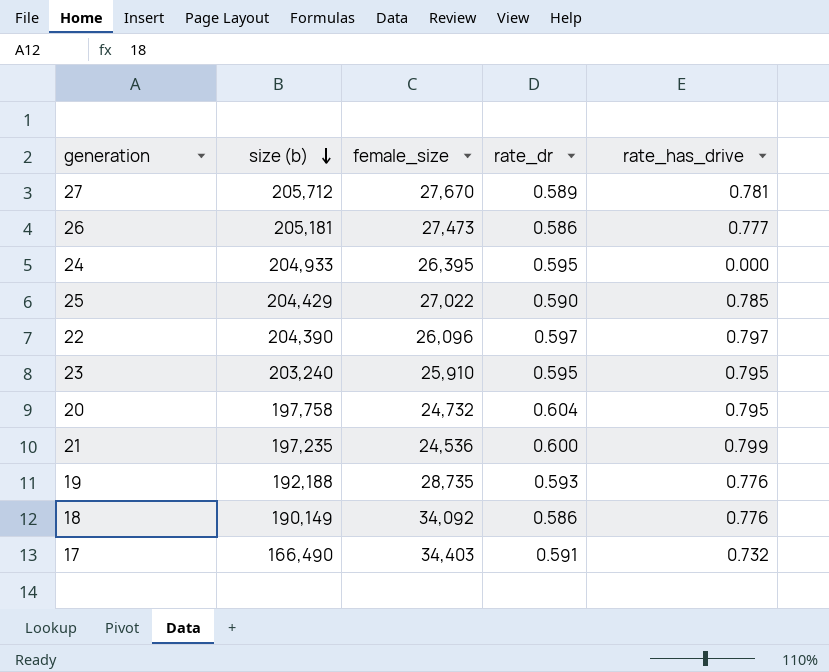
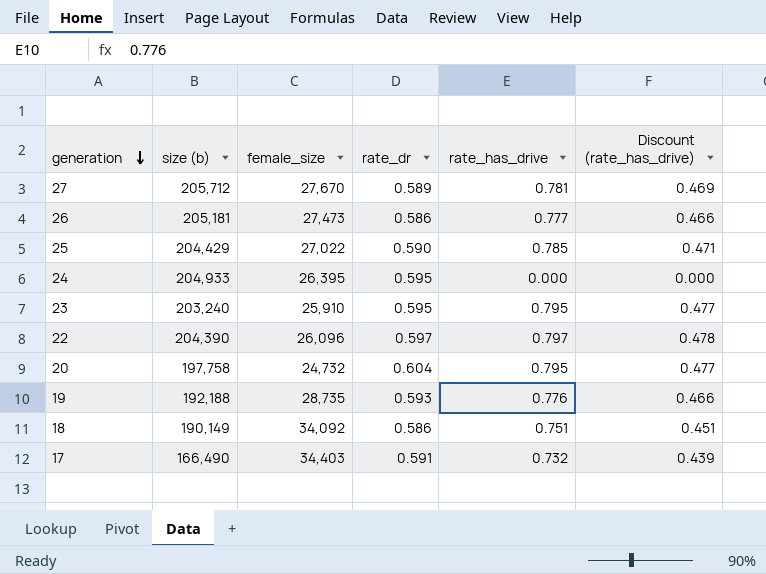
row order: size (b) descending -> generation descending
column Discount (rate_has_drive) | formula: none -> [rate_has_drive] * 0.6
row 21: 197,235 | 24,536 | 0.600 | 0.799 -> none
18 | rate_has_drive: 0.776 -> 0.751

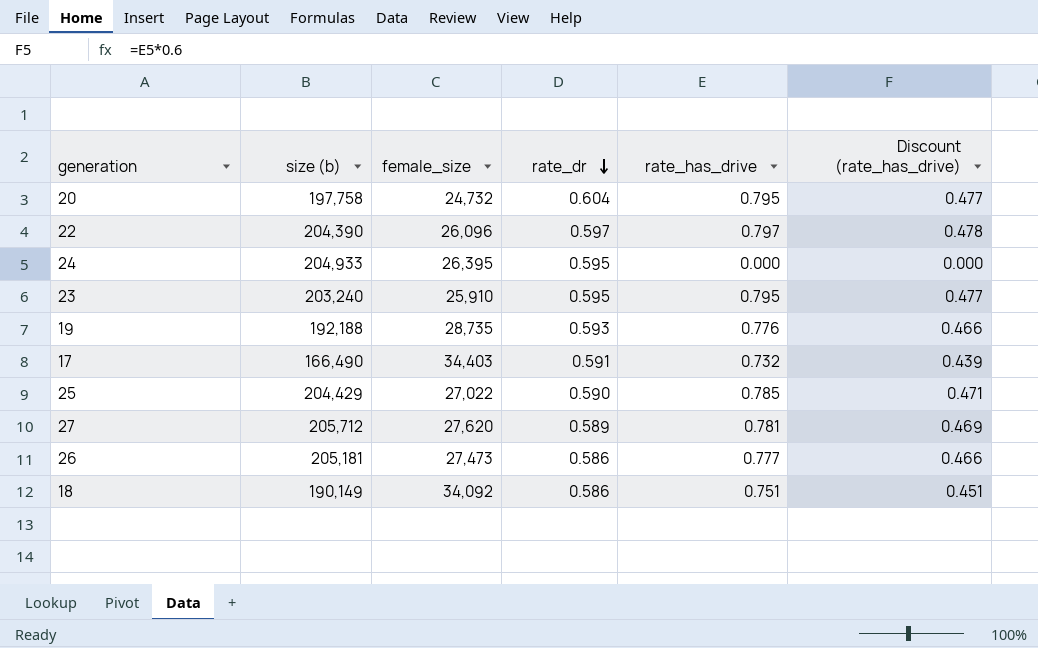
row order: generation descending -> rate_dr descending
27 | female_size: 27,670 -> 27,620

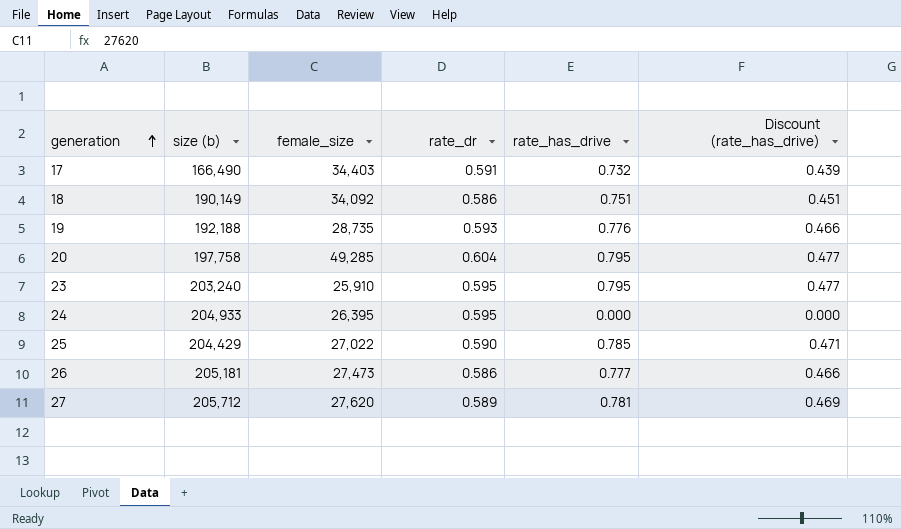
row order: rate_dr descending -> generation ascending
row 22: 204,390 | 26,096 | 0.597 | 0.797 | 0.478 -> none
20 | female_size: 24,732 -> 49,285

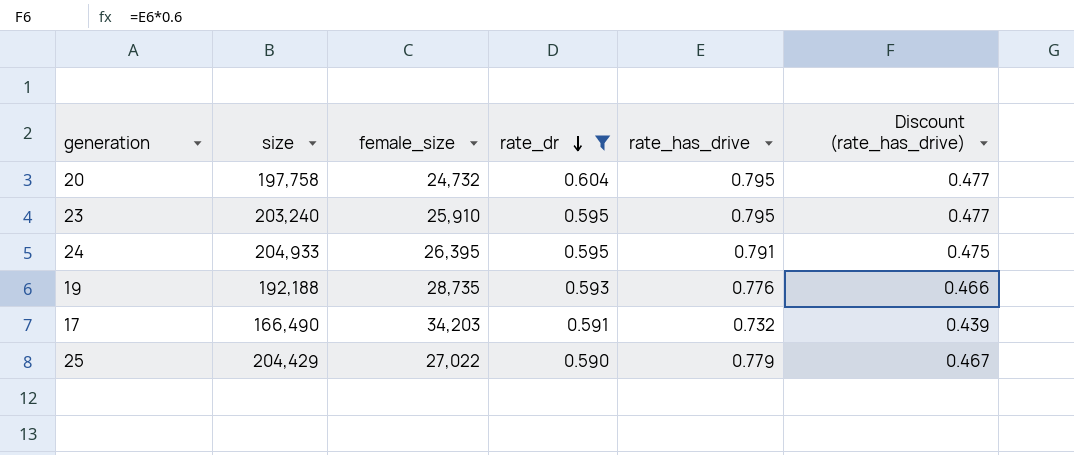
filter: none -> rate_dr >= 0.590
row order: generation ascending -> rate_dr descending
column name: size (b) -> size
20 | female_size: 49,285 -> 24,732
24 | rate_has_drive: 0.000 -> 0.791
24 | Discount (rate_has_drive): 0.000 -> 0.475
17 | female_size: 34,403 -> 34,203
25 | rate_has_drive: 0.785 -> 0.779
25 | Discount (rate_has_drive): 0.471 -> 0.467

